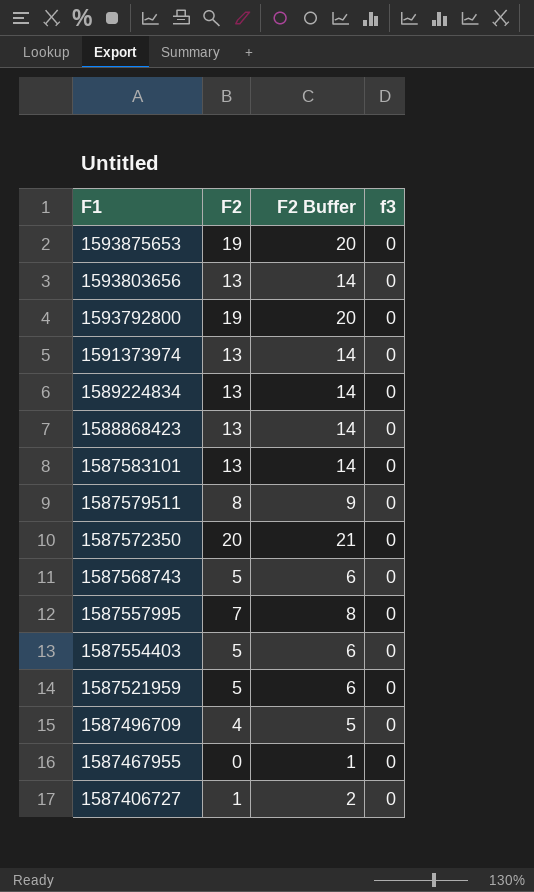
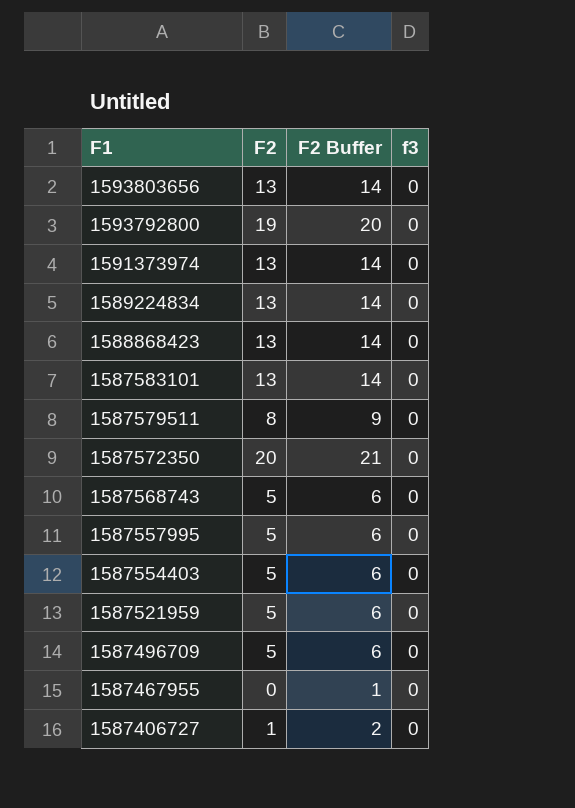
row 1593875653: 19 | 20 | 0 -> none
1587557995 | F2: 7 -> 5
1587557995 | F2 Buffer: 8 -> 6
1587496709 | F2: 4 -> 5
1587496709 | F2 Buffer: 5 -> 6

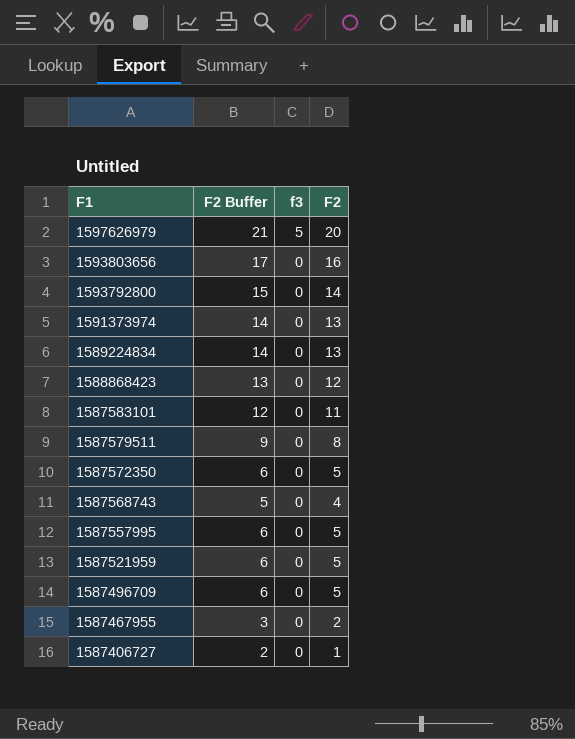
column F2 | position: 2 -> 4
row 1587554403: 5 | 6 | 0 -> none
row 1597626979: none -> 21 | 5 | 20
1593803656 | F2 Buffer: 14 -> 17
1593803656 | F2: 13 -> 16
1593792800 | F2 Buffer: 20 -> 15
1593792800 | F2: 19 -> 14
1588868423 | F2 Buffer: 14 -> 13
1588868423 | F2: 13 -> 12
1587583101 | F2 Buffer: 14 -> 12
1587583101 | F2: 13 -> 11
1587572350 | F2 Buffer: 21 -> 6
1587572350 | F2: 20 -> 5
1587568743 | F2 Buffer: 6 -> 5
1587568743 | F2: 5 -> 4
1587467955 | F2 Buffer: 1 -> 3
1587467955 | F2: 0 -> 2

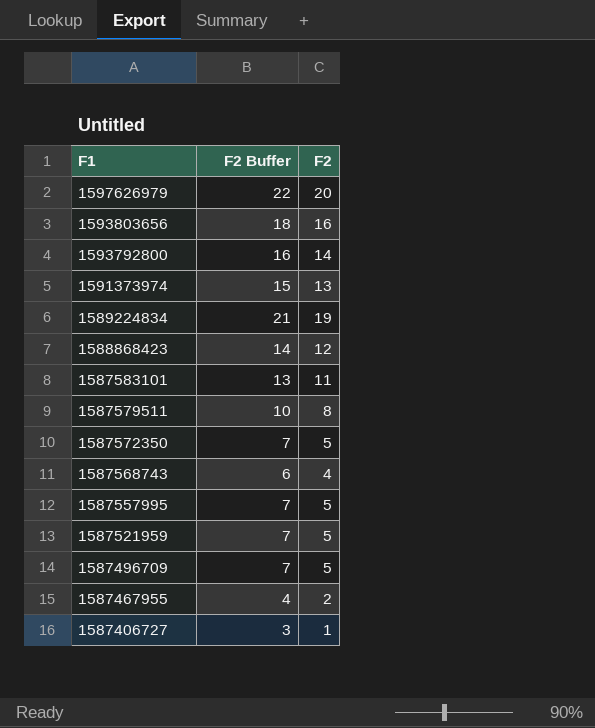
column f3 | position: 3 -> none
column F2 Buffer | formula: [F2] + 1 -> [F2] + 2
1589224834 | F2: 13 -> 19

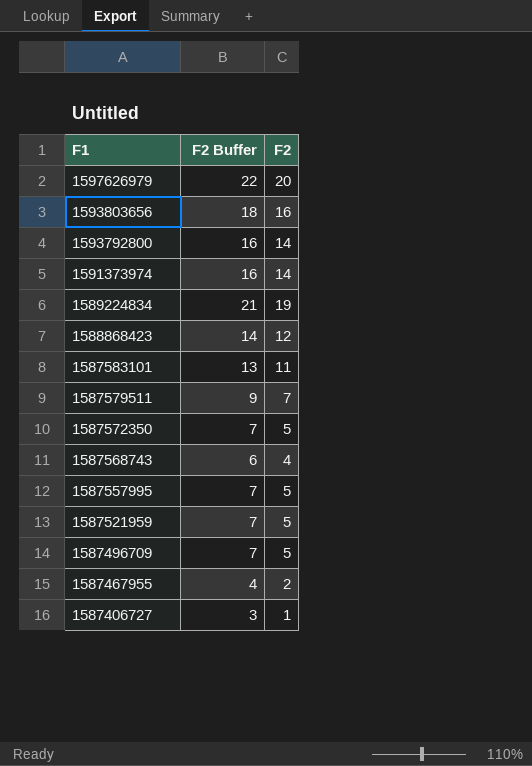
1591373974 | F2 Buffer: 15 -> 16
1591373974 | F2: 13 -> 14
1587579511 | F2 Buffer: 10 -> 9
1587579511 | F2: 8 -> 7

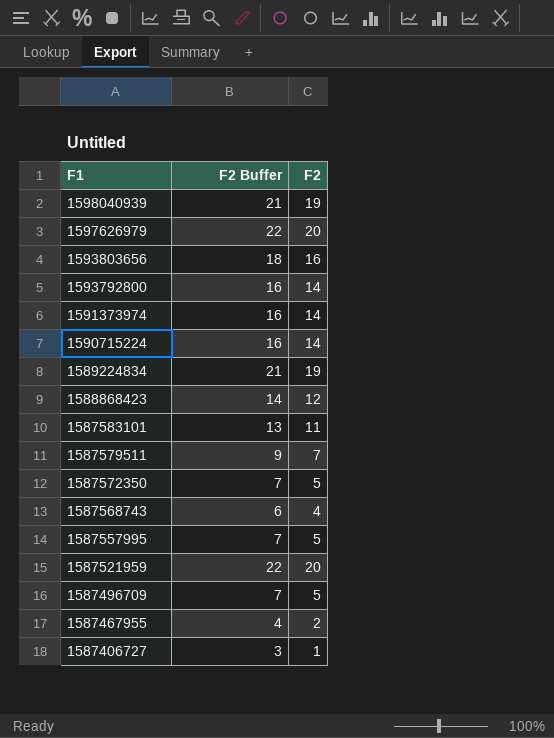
row 1598040939: none -> 21 | 19
row 1590715224: none -> 16 | 14
1587521959 | F2 Buffer: 7 -> 22
1587521959 | F2: 5 -> 20

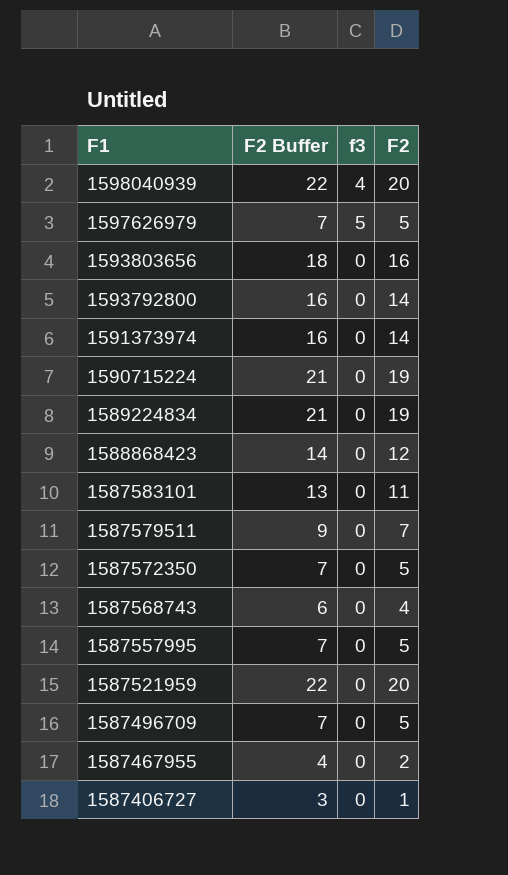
column f3 | position: none -> 3
1598040939 | F2 Buffer: 21 -> 22
1598040939 | F2: 19 -> 20
1597626979 | F2 Buffer: 22 -> 7
1597626979 | F2: 20 -> 5
1590715224 | F2 Buffer: 16 -> 21
1590715224 | F2: 14 -> 19

